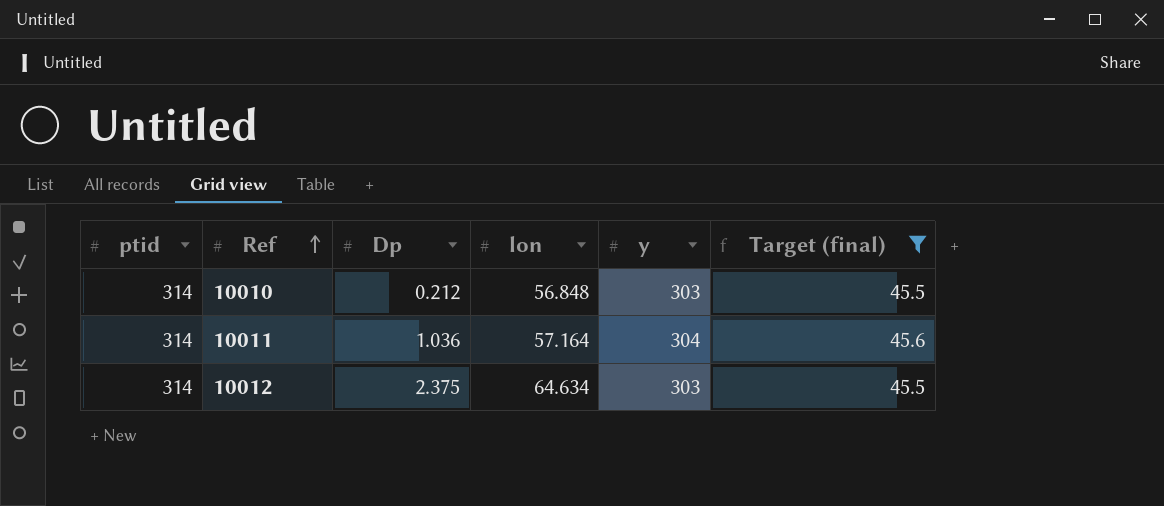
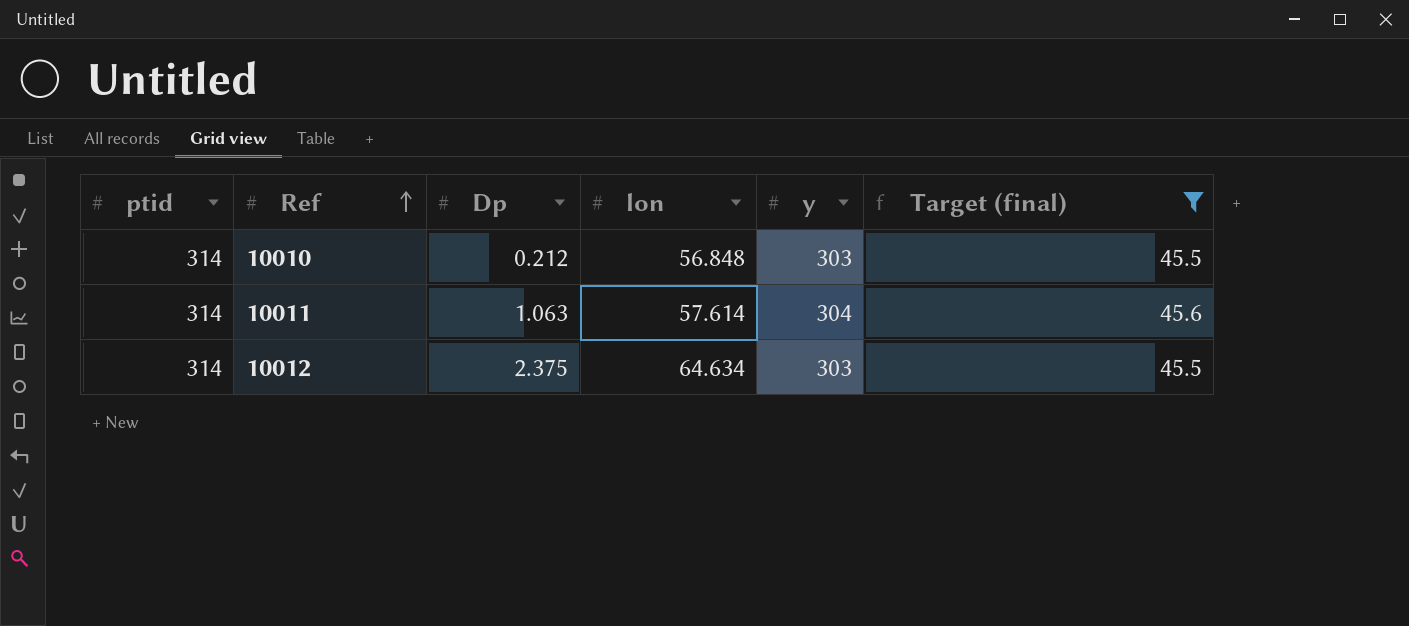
10011 | Dp: 1.036 -> 1.063
10011 | lon: 57.164 -> 57.614

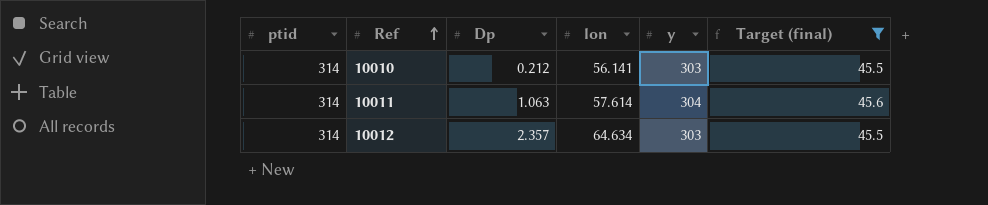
10010 | lon: 56.848 -> 56.141
10012 | Dp: 2.375 -> 2.357

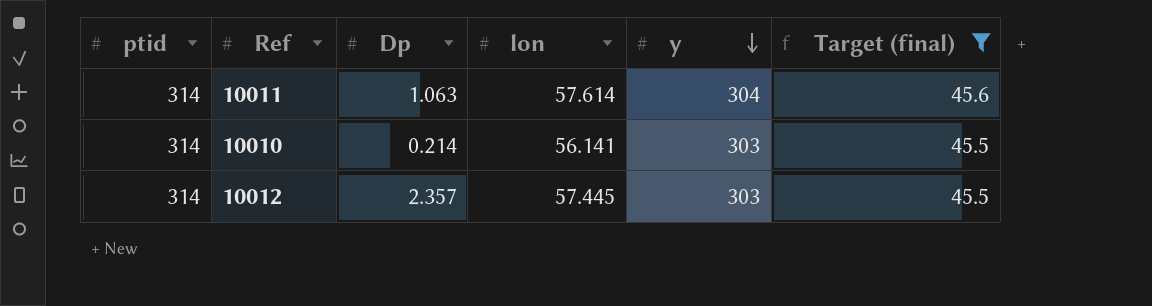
row order: Ref ascending -> y descending
10010 | Dp: 0.212 -> 0.214
10012 | lon: 64.634 -> 57.445

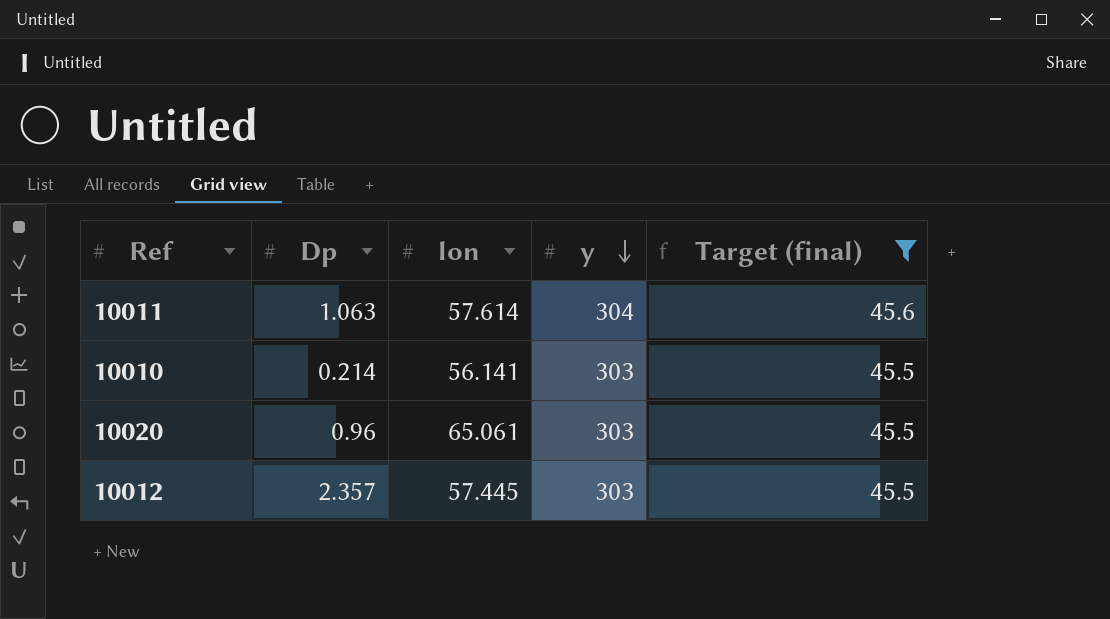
column ptid | position: 1 -> none
row 10020: none -> 0.96 | 65.061 | 303 | 45.5

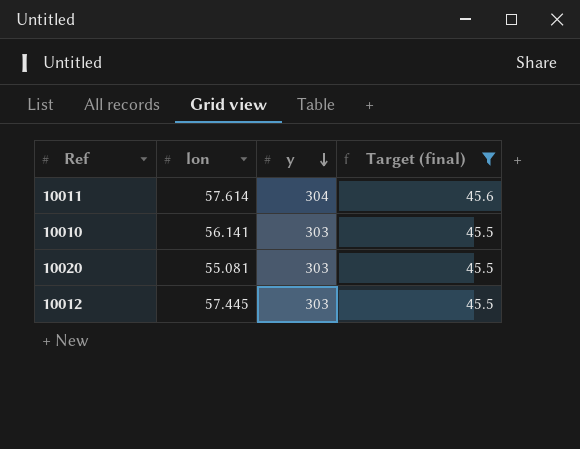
column Dp | position: 2 -> none
10020 | lon: 65.061 -> 55.081

